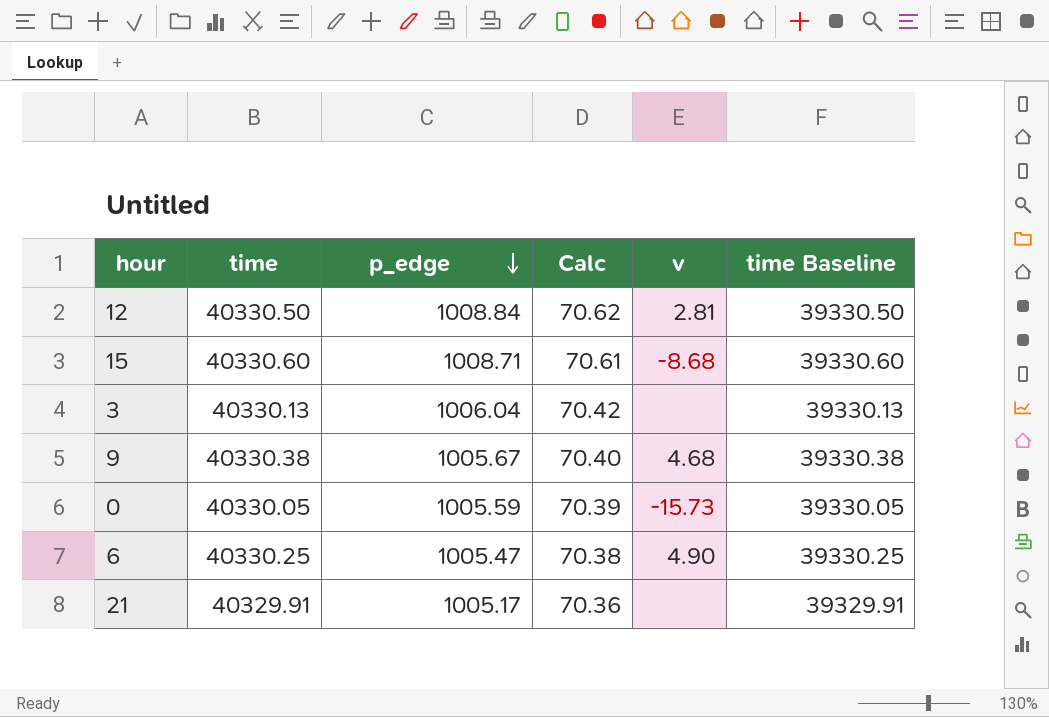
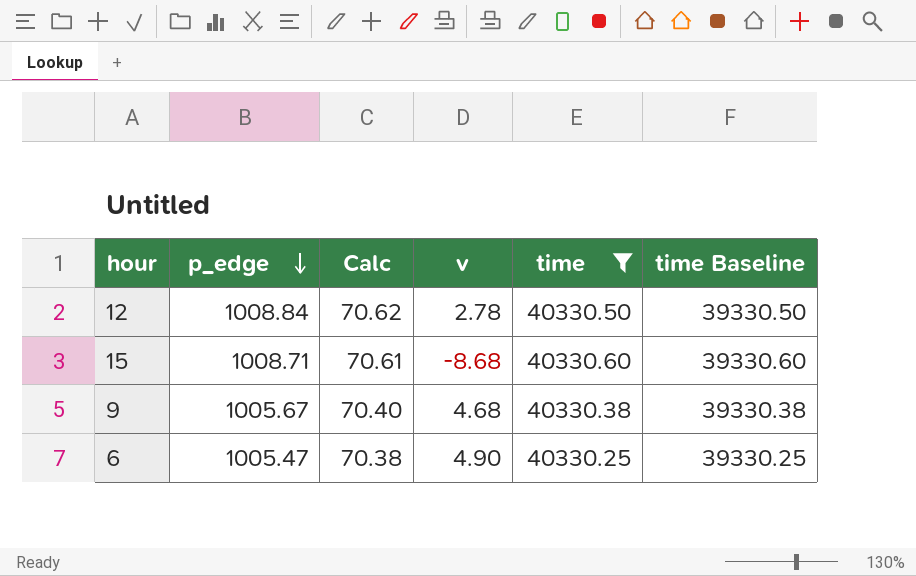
filter: none -> time >= 40330.25
column time | position: 2 -> 5
12 | v: 2.81 -> 2.78

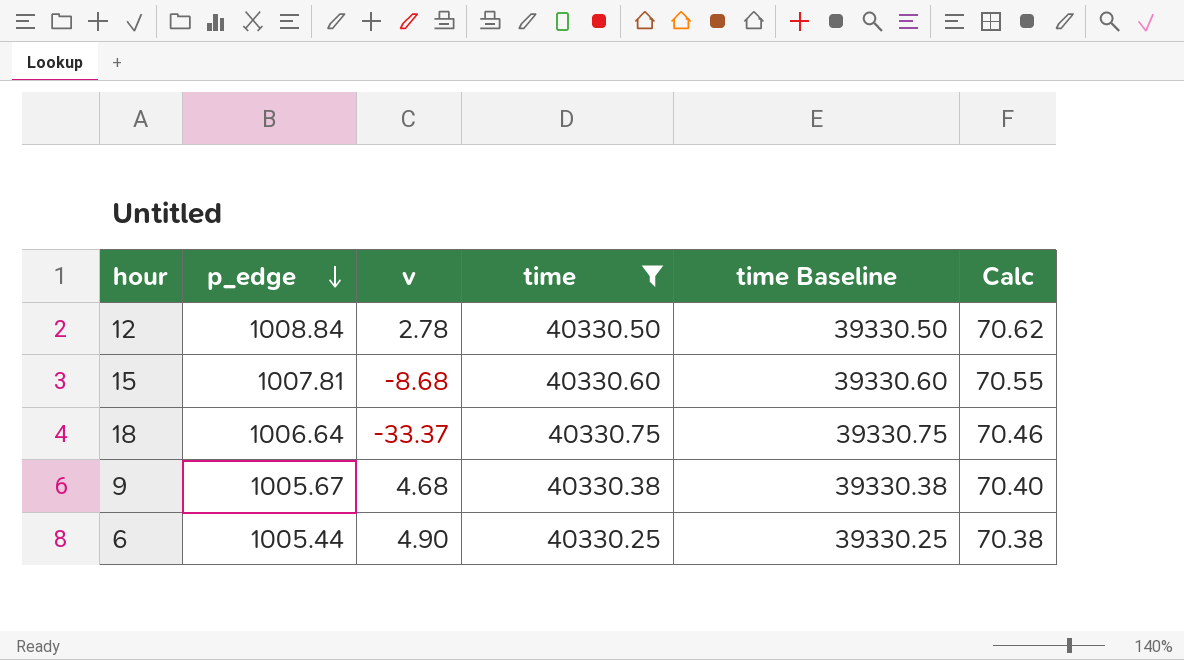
column Calc | position: 3 -> 6
15 | p_edge: 1008.71 -> 1007.81
15 | Calc: 70.61 -> 70.55
row 18: none -> 1006.64 | -33.37 | 40330.75 | 39330.75 | 70.46
6 | p_edge: 1005.47 -> 1005.44

